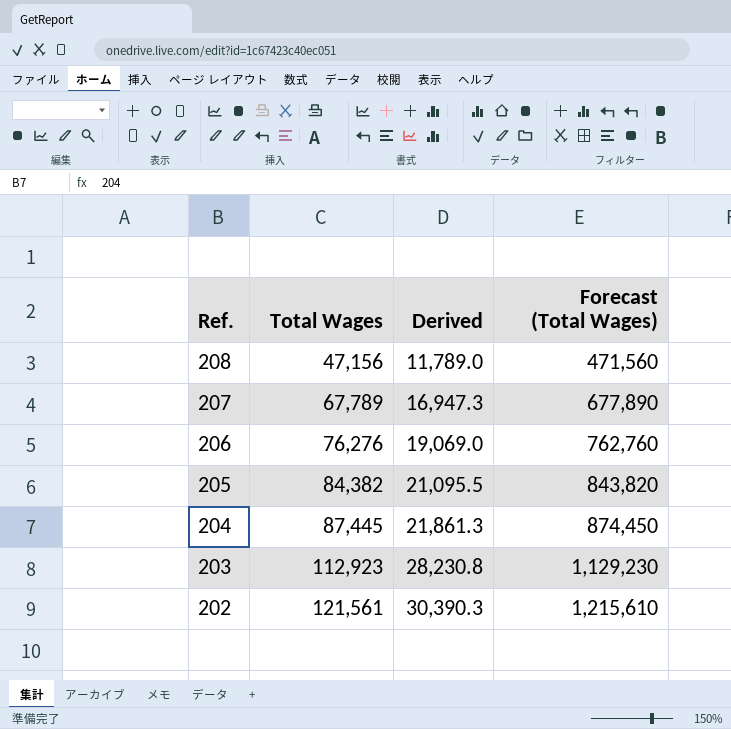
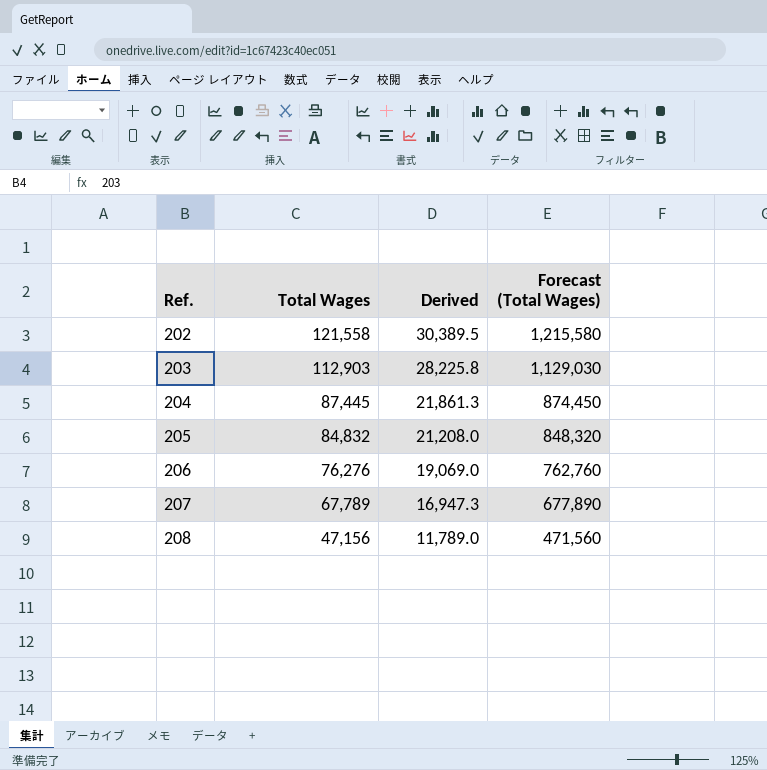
row order: Ref. descending -> Ref. ascending
202 | Total Wages: 121,561 -> 121,558
202 | Derived: 30,390.3 -> 30,389.5
202 | Forecast (Total Wages): 1,215,610 -> 1,215,580
203 | Total Wages: 112,923 -> 112,903
203 | Derived: 28,230.8 -> 28,225.8
203 | Forecast (Total Wages): 1,129,230 -> 1,129,030
205 | Total Wages: 84,382 -> 84,832
205 | Derived: 21,095.5 -> 21,208.0
205 | Forecast (Total Wages): 843,820 -> 848,320

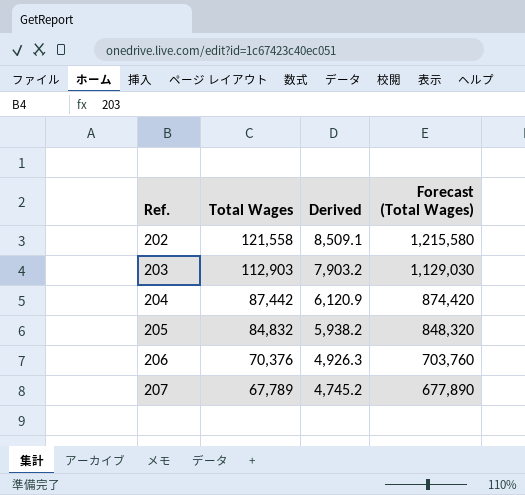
column Derived | formula: [Total Wages] * 0.25 -> [Total Wages] * 0.07
row 208: 47,156 | 11,789.0 | 471,560 -> none
204 | Total Wages: 87,445 -> 87,442
204 | Forecast (Total Wages): 874,450 -> 874,420
206 | Total Wages: 76,276 -> 70,376
206 | Forecast (Total Wages): 762,760 -> 703,760

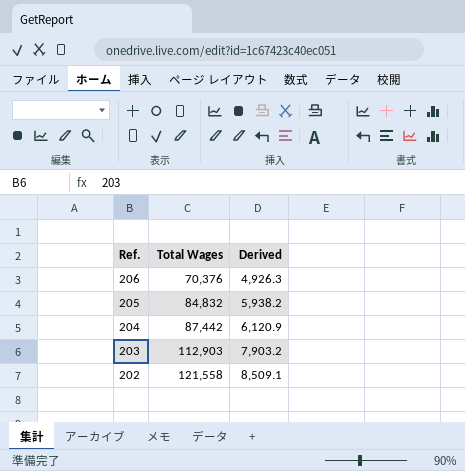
row order: Ref. ascending -> Ref. descending
column Forecast (Total Wages) | formula: [Total Wages] * 10 -> none
row 207: 67,789 | 4,745.2 | 677,890 -> none

